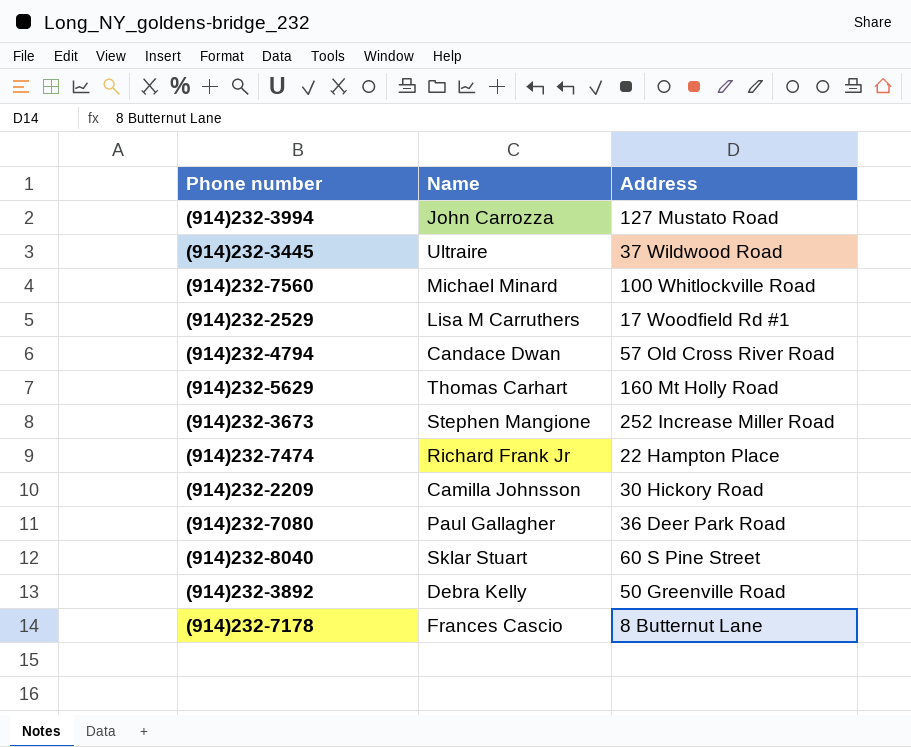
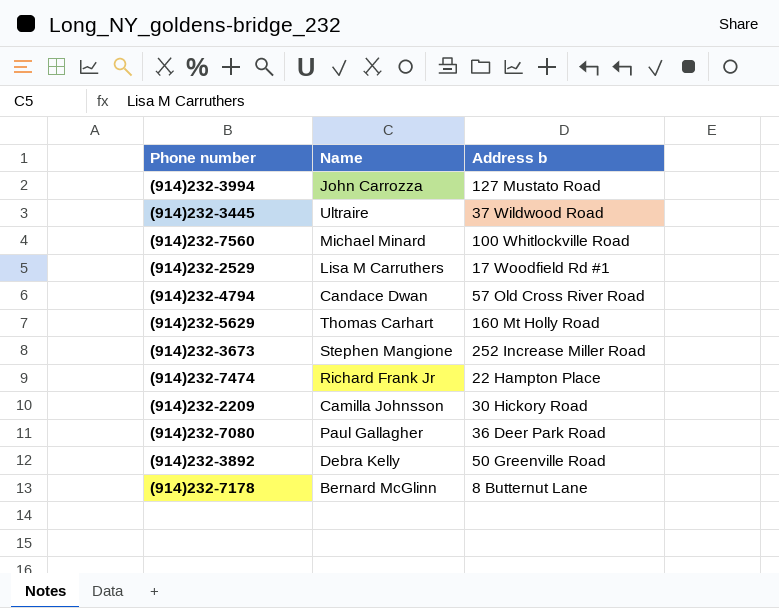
column name: Address -> Address b
row (914)232-8040: Sklar Stuart | 60 S Pine Street -> none
(914)232-7178 | Name: Frances Cascio -> Bernard McGlinn

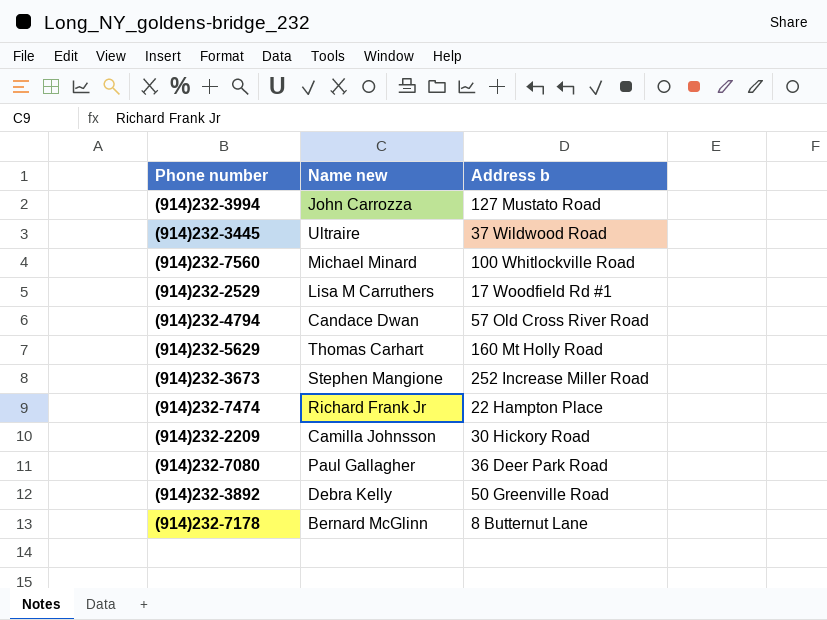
column name: Name -> Name new

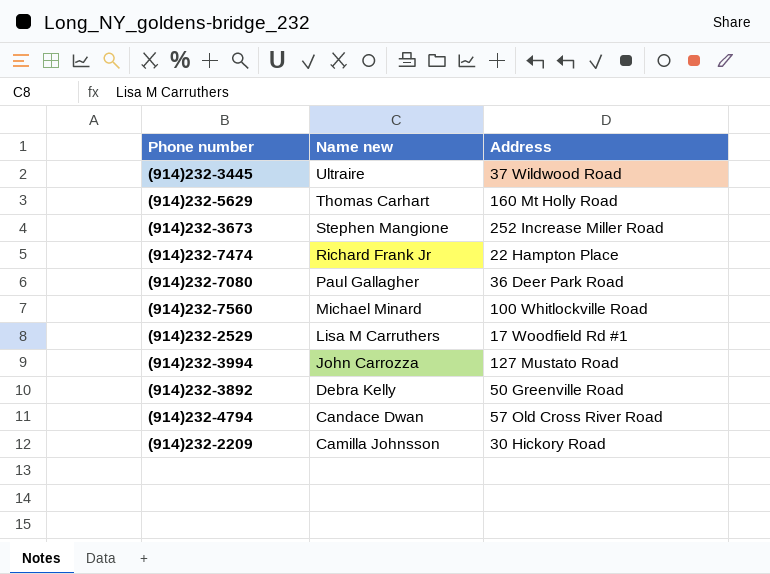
row order: none -> Name new descending
column name: Address b -> Address
row (914)232-7178: Bernard McGlinn | 8 Butternut Lane -> none

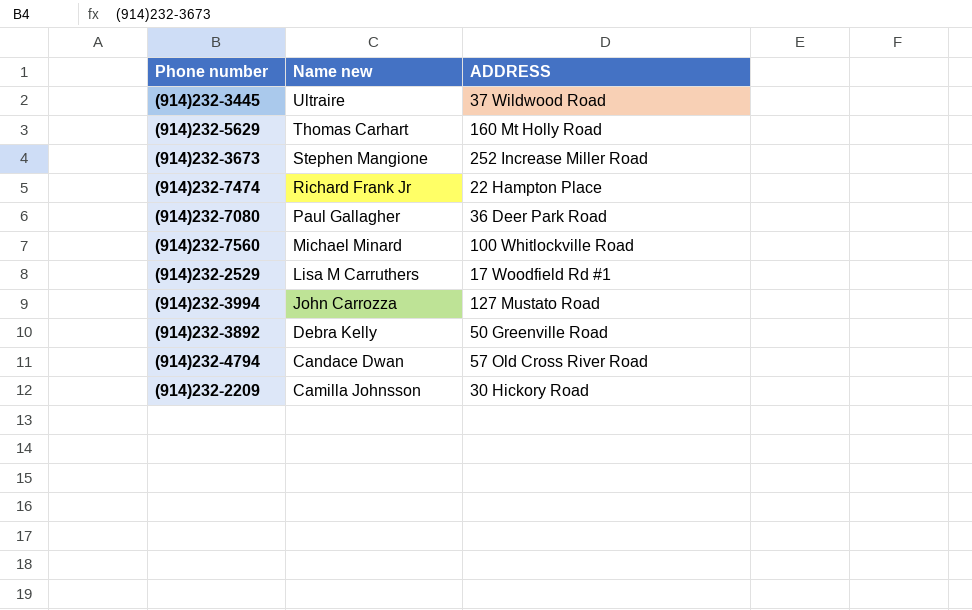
column name: Address -> ADDRESS

